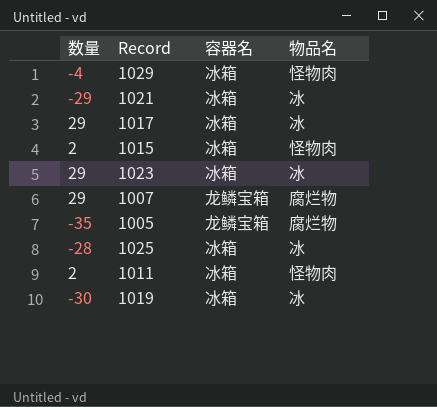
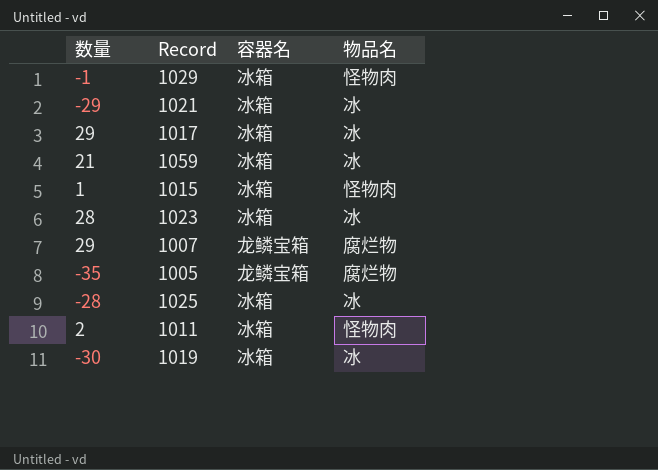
1029 | 数量: -4 -> -1
row 1059: none -> 21 | 冰箱 | 冰
1015 | 数量: 2 -> 1
1023 | 数量: 29 -> 28

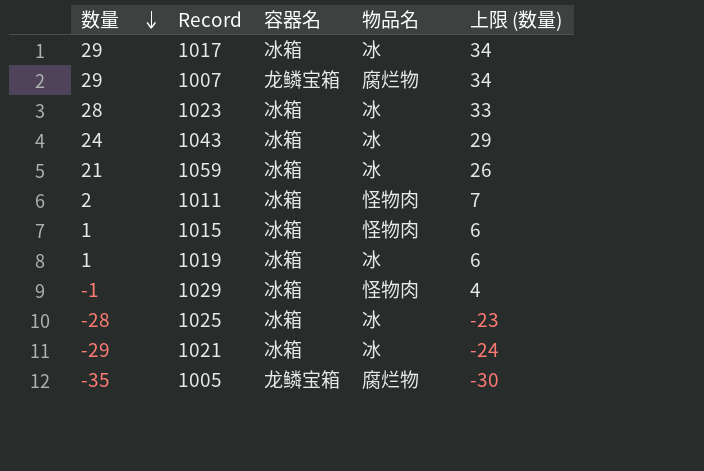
row order: none -> 数量 descending
column 上限 (数量) | formula: none -> [数量] + 5
row 1043: none -> 24 | 冰箱 | 冰 | 29
1019 | 数量: -30 -> 1

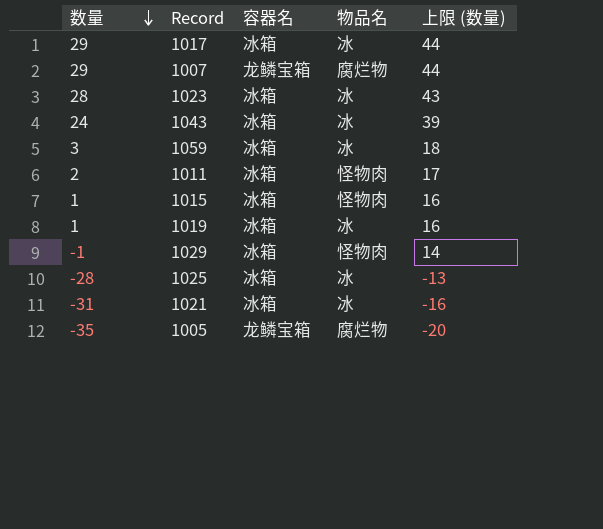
column 上限 (数量) | formula: [数量] + 5 -> [数量] + 15
1059 | 数量: 21 -> 3
1021 | 数量: -29 -> -31

